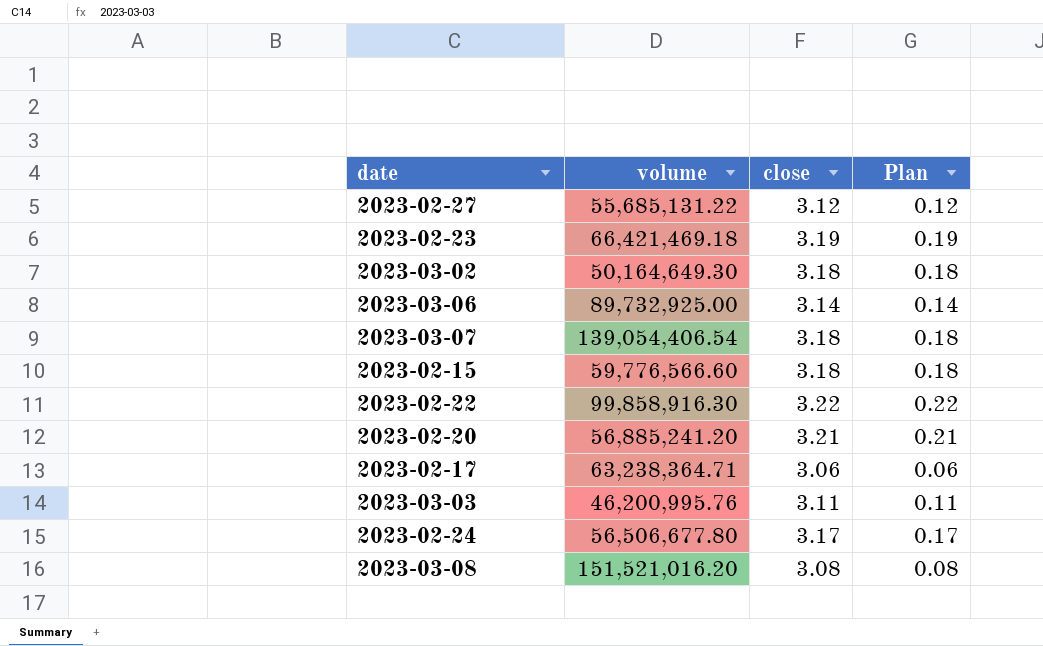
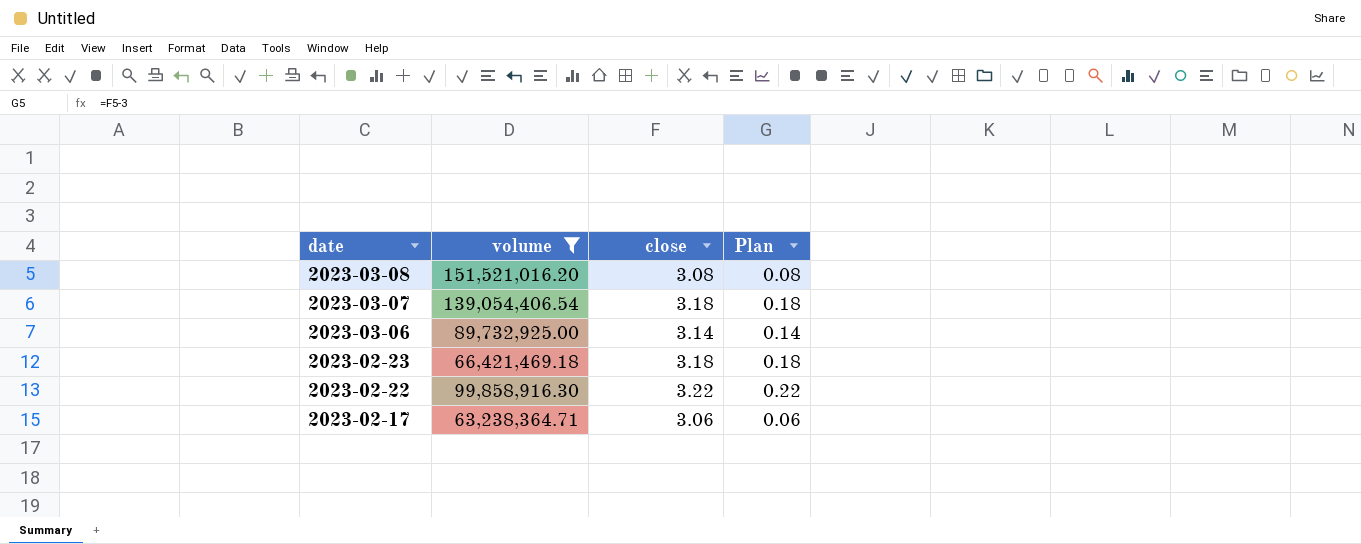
filter: none -> volume >= 63,238,364.71
row order: none -> date descending
2023-02-23 | close: 3.19 -> 3.18
2023-02-23 | Plan: 0.19 -> 0.18

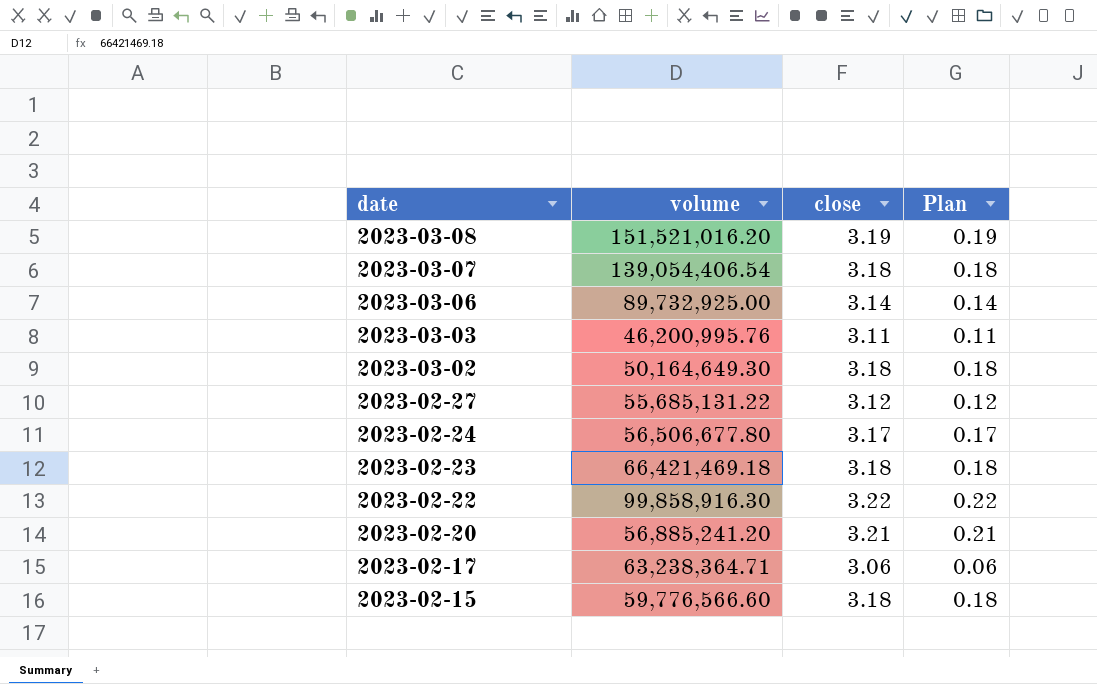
filter: volume >= 63,238,364.71 -> none
2023-03-08 | close: 3.08 -> 3.19
2023-03-08 | Plan: 0.08 -> 0.19

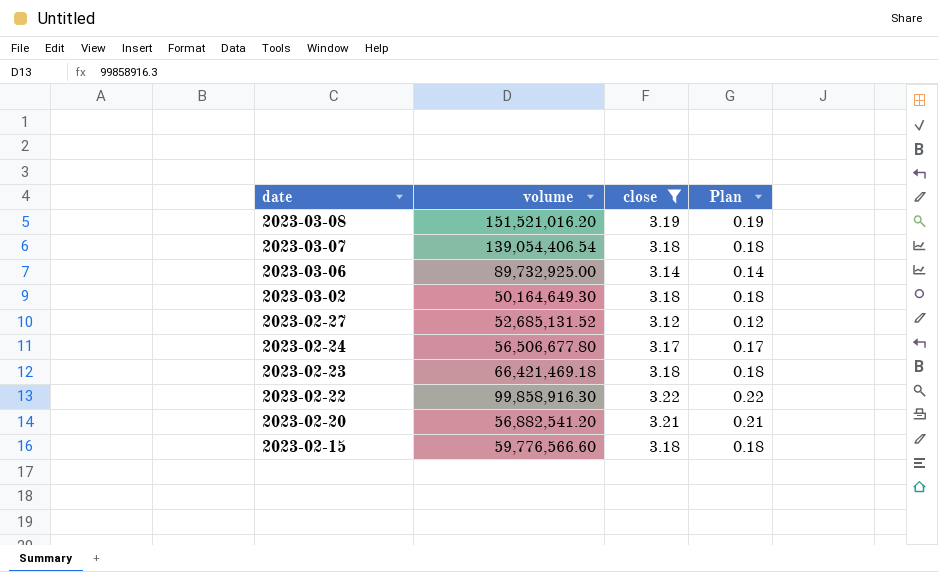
filter: none -> close >= 3.12
2023-02-27 | volume: 55,685,131.22 -> 52,685,131.52
2023-02-20 | volume: 56,885,241.20 -> 56,882,541.20

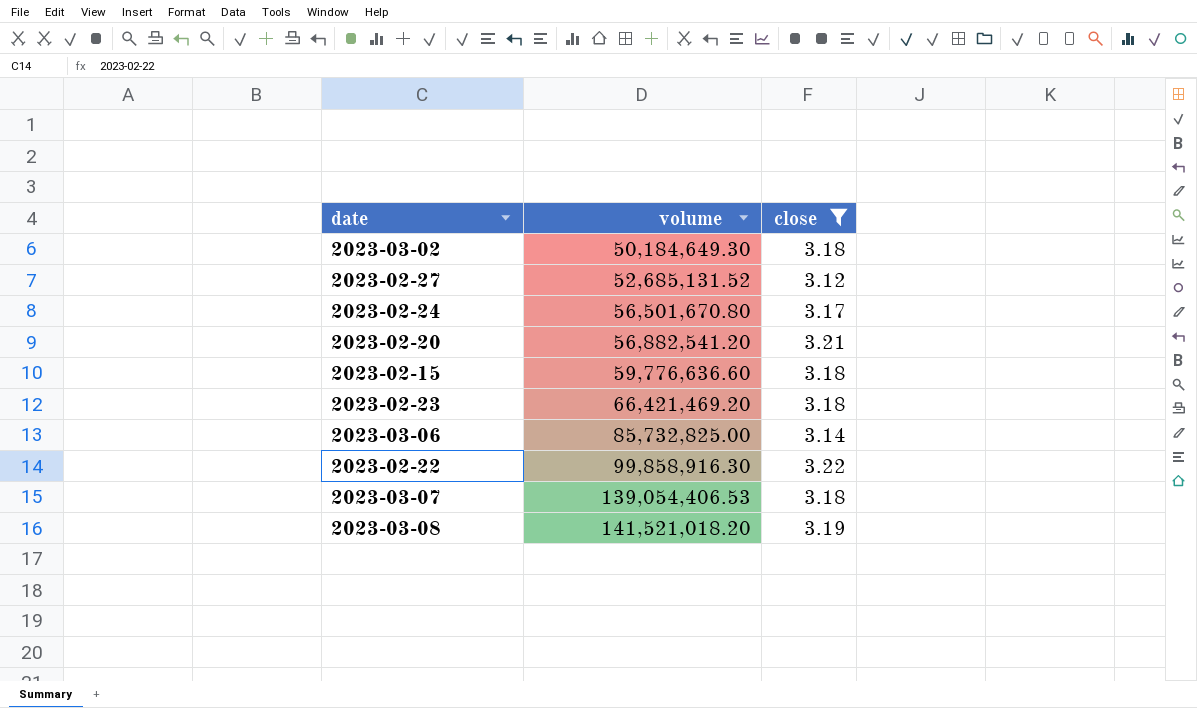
row order: date descending -> volume ascending
column Plan | formula: [close] - 3 -> none
2023-03-02 | volume: 50,164,649.30 -> 50,184,649.30
2023-02-24 | volume: 56,506,677.80 -> 56,501,670.80
2023-02-15 | volume: 59,776,566.60 -> 59,776,636.60
2023-02-23 | volume: 66,421,469.18 -> 66,421,469.20
2023-03-06 | volume: 89,732,925.00 -> 85,732,825.00
2023-03-07 | volume: 139,054,406.54 -> 139,054,406.53
2023-03-08 | volume: 151,521,016.20 -> 141,521,018.20

